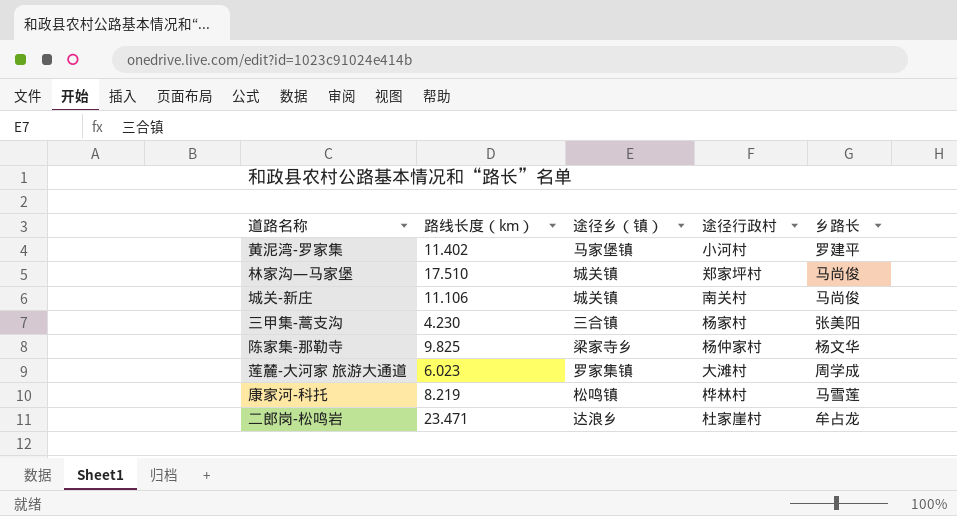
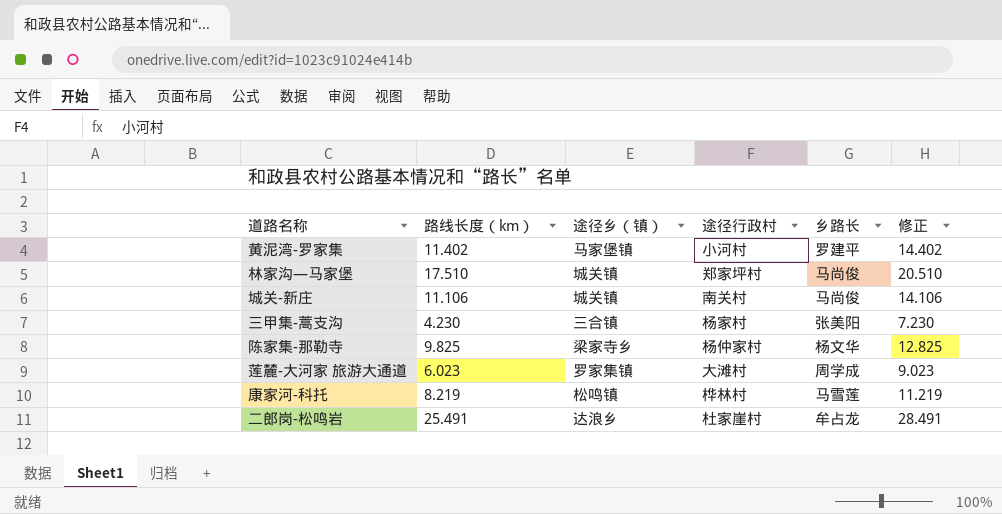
column 修正 | formula: none -> [路线长度（km）] + 3
二郎岗-松鸣岩 | 路线长度（km）: 23.471 -> 25.491

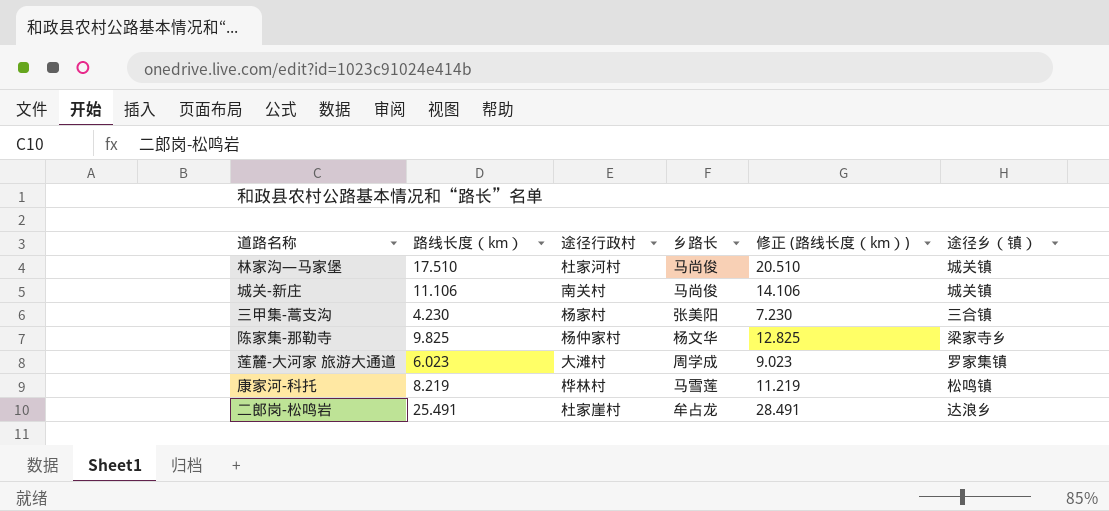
column name: 修正 -> 修正 (路线长度（km）)
column 途径乡（镇） | position: 3 -> 6
row 黄泥湾-罗家集: 11.402 | 马家堡镇 | 小河村 | 罗建平 | 14.402 -> none
林家沟—马家堡 | 途径行政村: 郑家坪村 -> 杜家河村

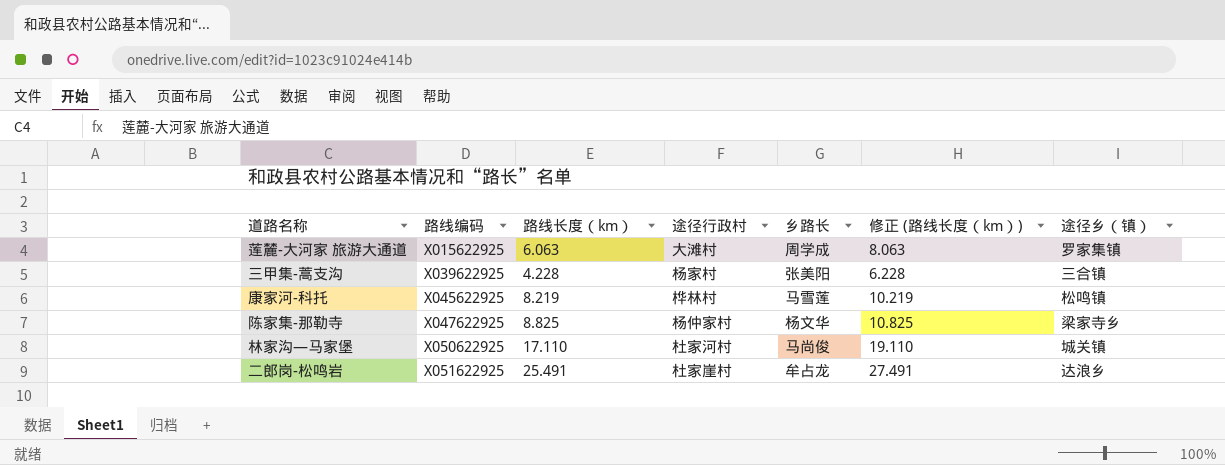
row order: none -> 路线编码 ascending
column 路线编码 | position: none -> 2
column 修正 (路线长度（km）) | formula: [路线长度（km）] + 3 -> [路线长度（km）] + 2
row 城关-新庄: 11.106 | 南关村 | 马尚俊 | 14.106 | 城关镇 -> none
莲麓-大河家 旅游大通道 | 路线长度（km）: 6.023 -> 6.063
三甲集-蒿支沟 | 路线长度（km）: 4.230 -> 4.228
陈家集-那勒寺 | 路线长度（km）: 9.825 -> 8.825
林家沟—马家堡 | 路线长度（km）: 17.510 -> 17.110

